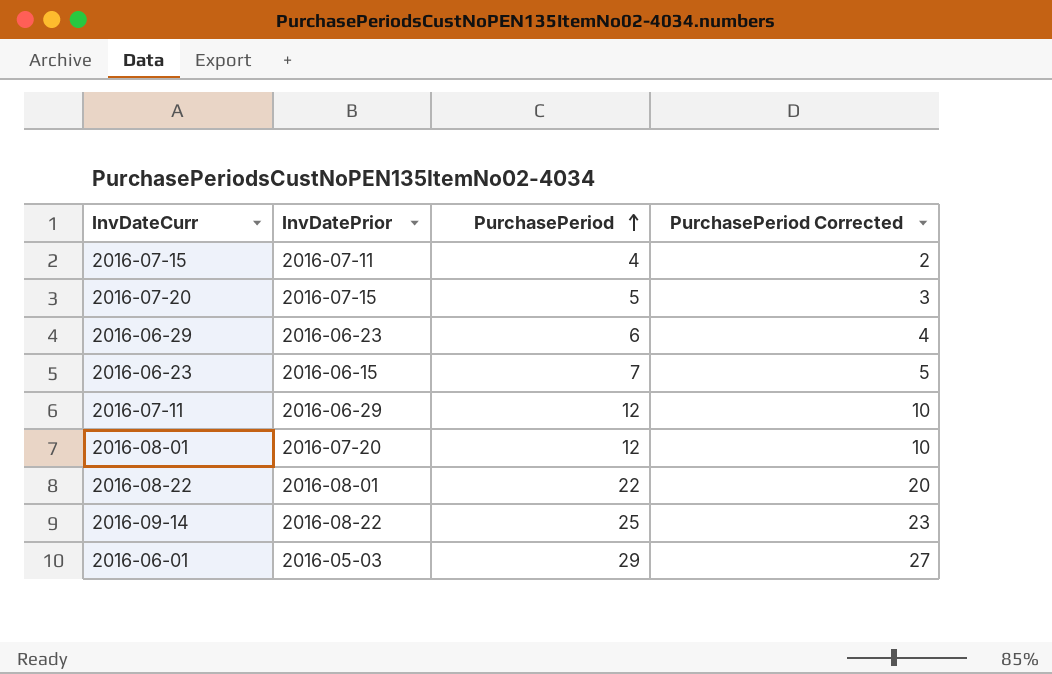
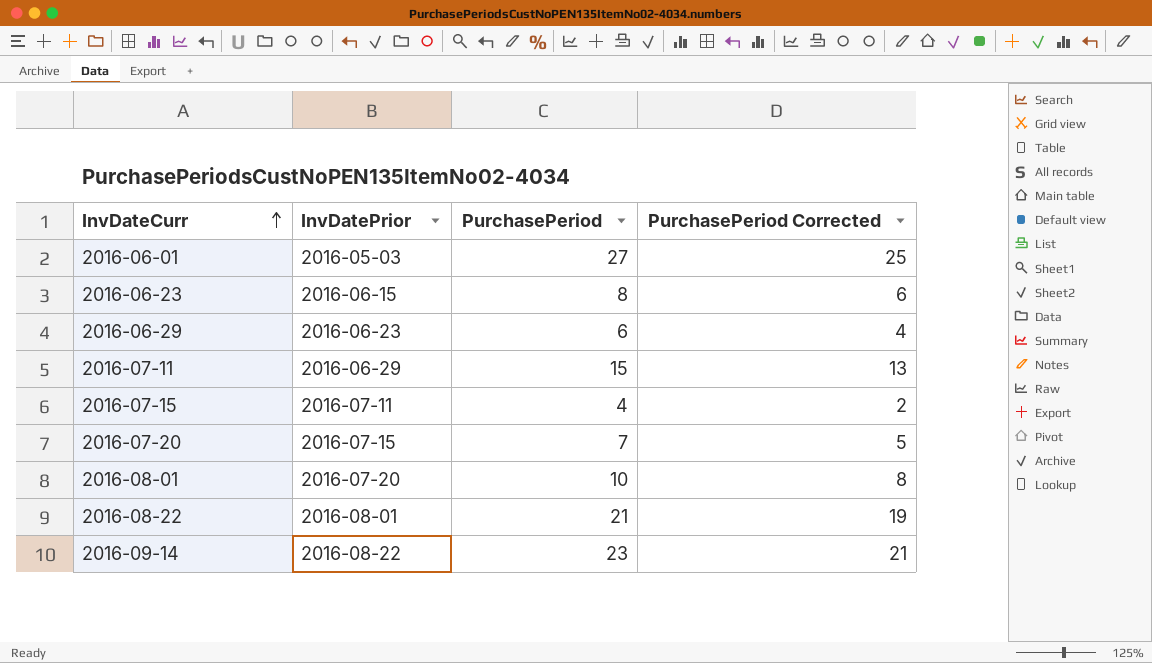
row order: PurchasePeriod ascending -> InvDateCurr ascending
2016-06-01 | PurchasePeriod: 29 -> 27
2016-06-01 | PurchasePeriod Corrected: 27 -> 25
2016-06-23 | PurchasePeriod: 7 -> 8
2016-06-23 | PurchasePeriod Corrected: 5 -> 6
2016-07-11 | PurchasePeriod: 12 -> 15
2016-07-11 | PurchasePeriod Corrected: 10 -> 13
2016-07-20 | PurchasePeriod: 5 -> 7
2016-07-20 | PurchasePeriod Corrected: 3 -> 5
2016-08-01 | PurchasePeriod: 12 -> 10
2016-08-01 | PurchasePeriod Corrected: 10 -> 8
2016-08-22 | PurchasePeriod: 22 -> 21
2016-08-22 | PurchasePeriod Corrected: 20 -> 19
2016-09-14 | PurchasePeriod: 25 -> 23
2016-09-14 | PurchasePeriod Corrected: 23 -> 21

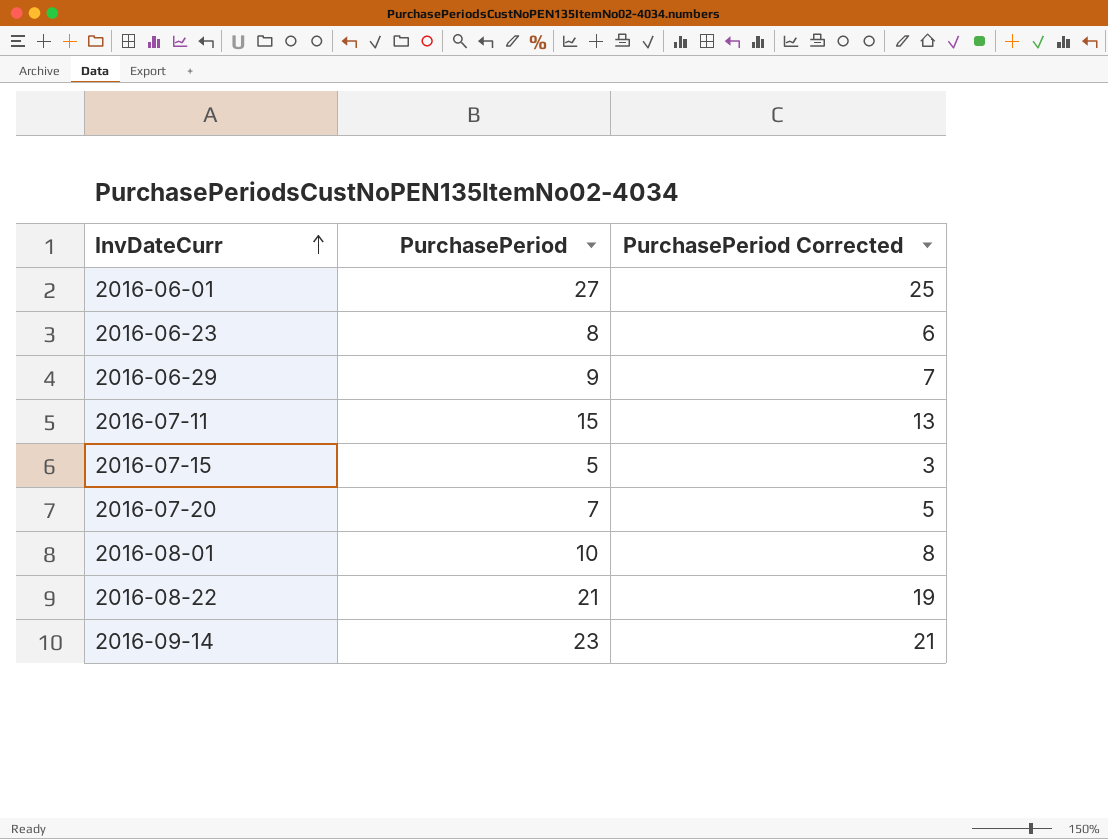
column InvDatePrior | position: 2 -> none
2016-06-29 | PurchasePeriod: 6 -> 9
2016-06-29 | PurchasePeriod Corrected: 4 -> 7
2016-07-15 | PurchasePeriod: 4 -> 5
2016-07-15 | PurchasePeriod Corrected: 2 -> 3

